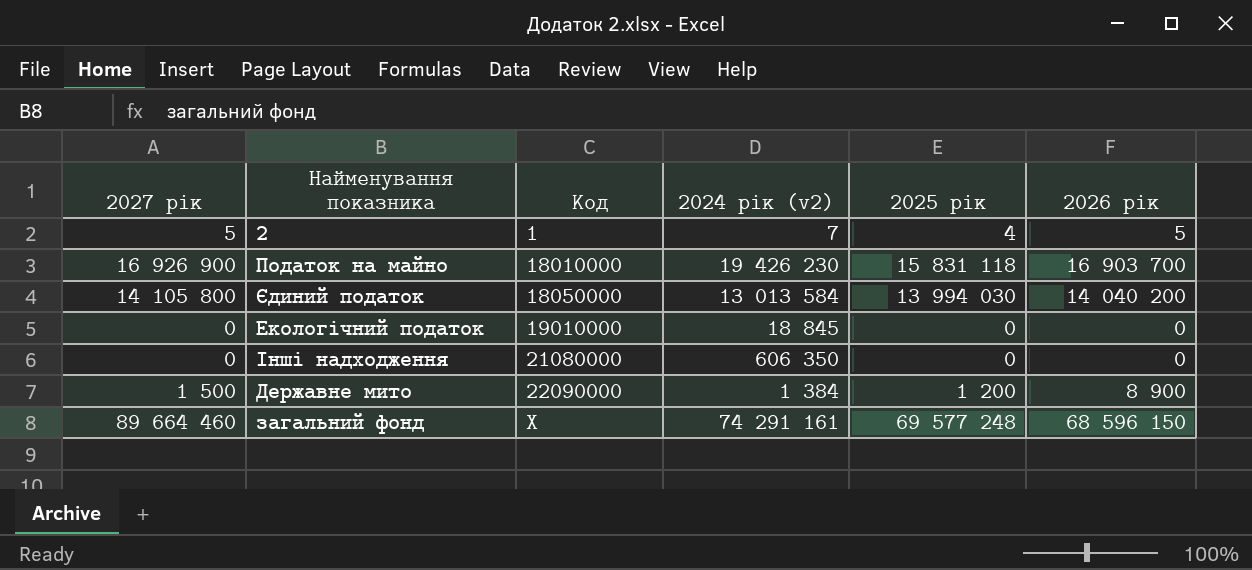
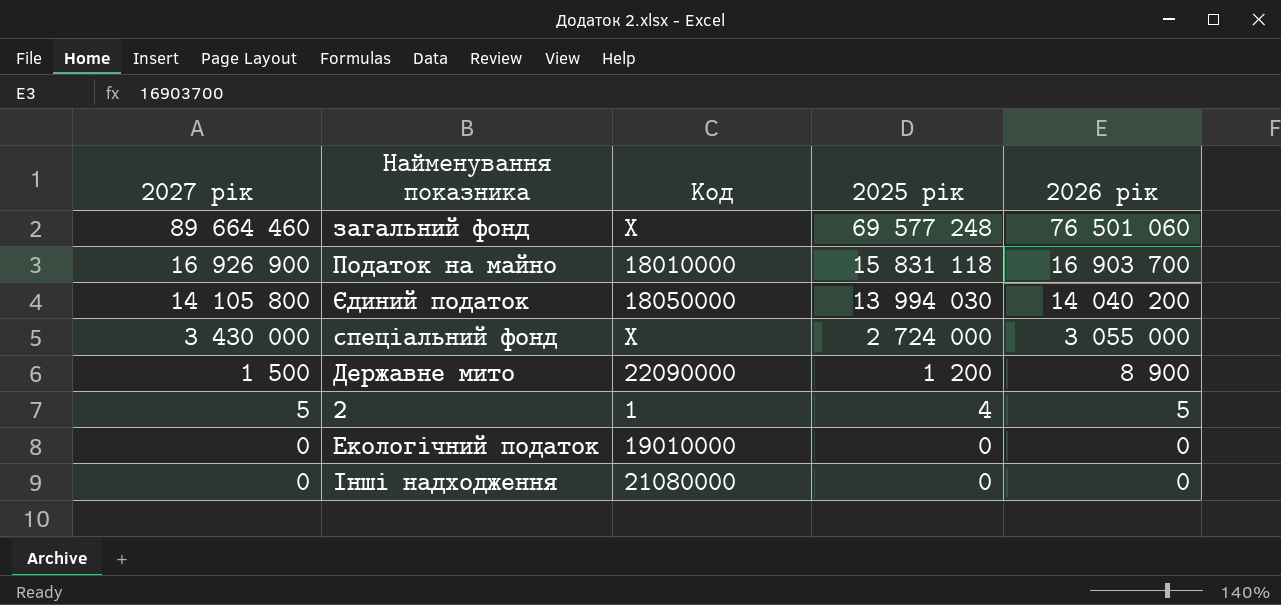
row order: Код ascending -> 2027 рік descending
column 2024 рік (v2) | position: 4 -> none
загальний фонд | 2026 рік: 68 596 150 -> 76 501 060
row спеціальний фонд: none -> 3 430 000 | X | 2 724 000 | 3 055 000

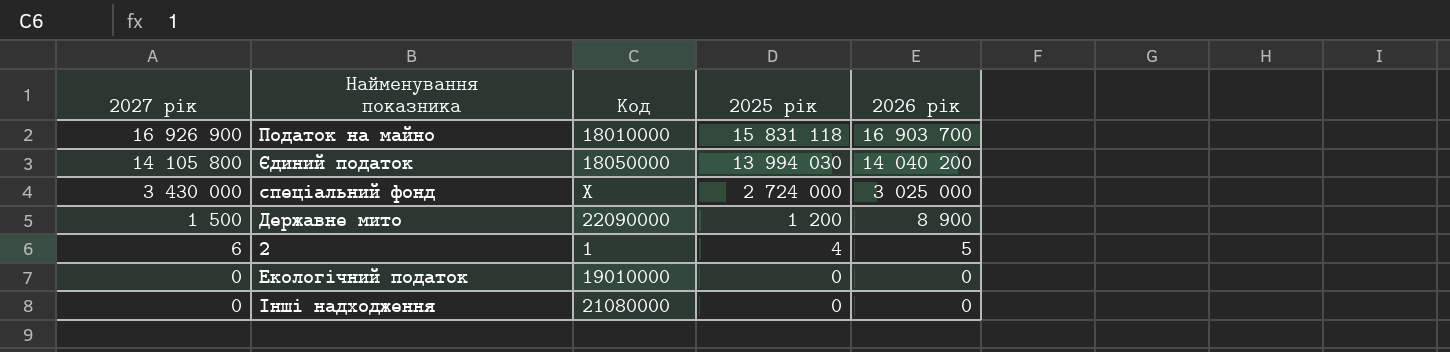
row загальний фонд: 89 664 460 | X | 69 577 248 | 76 501 060 -> none
спеціальний фонд | 2026 рік: 3 055 000 -> 3 025 000
2 | 2027 рік: 5 -> 6

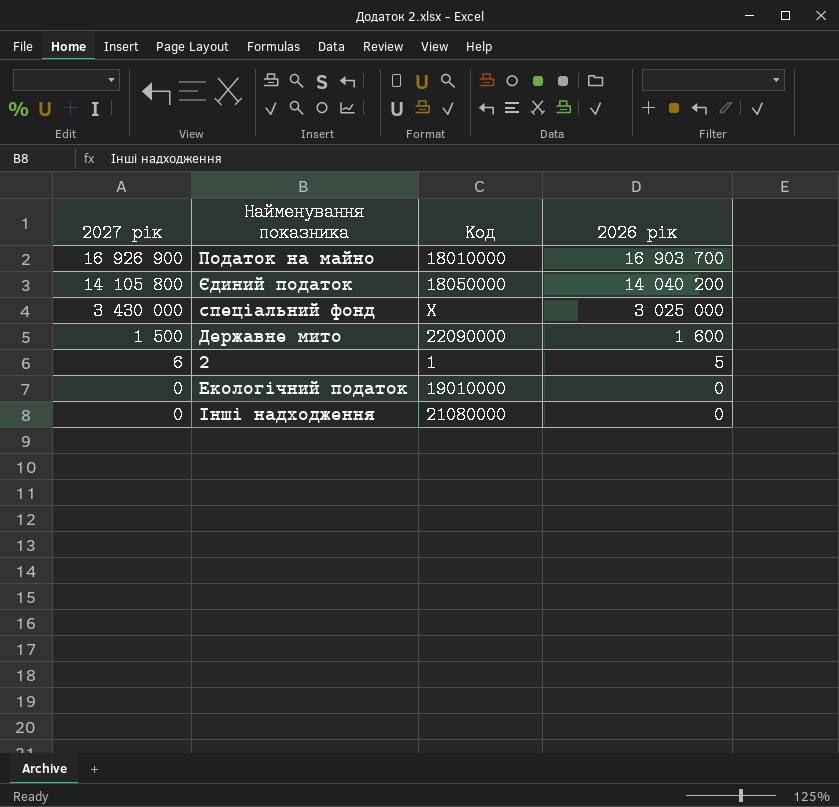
column 2025 рік | position: 4 -> none
Державне мито | 2026 рік: 8 900 -> 1 600

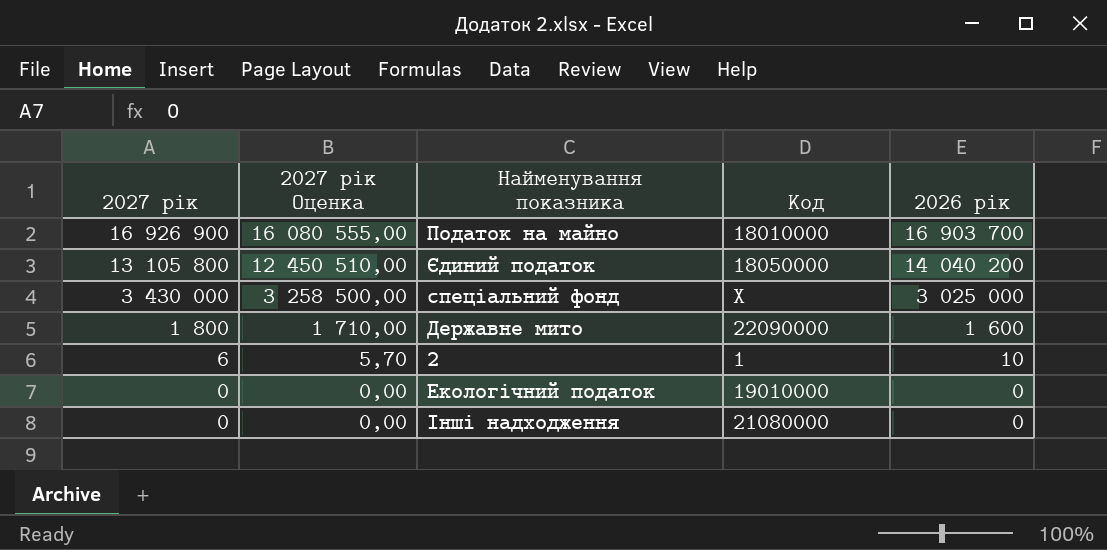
column 2027 рік Оценка | formula: none -> [2027 рік] * 0,95
Єдиний податок | 2027 рік: 14 105 800 -> 13 105 800
Державне мито | 2027 рік: 1 500 -> 1 800
2 | 2026 рік: 5 -> 10

